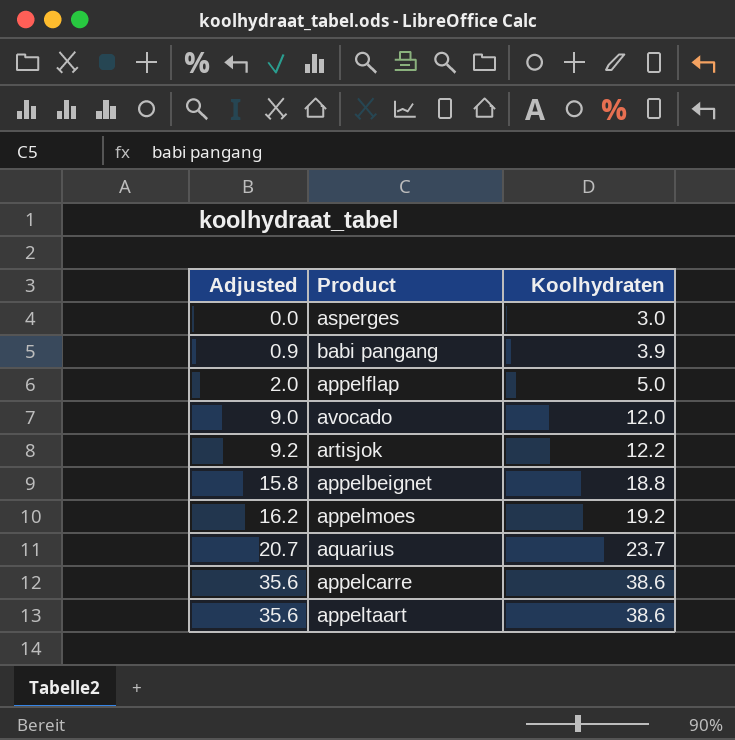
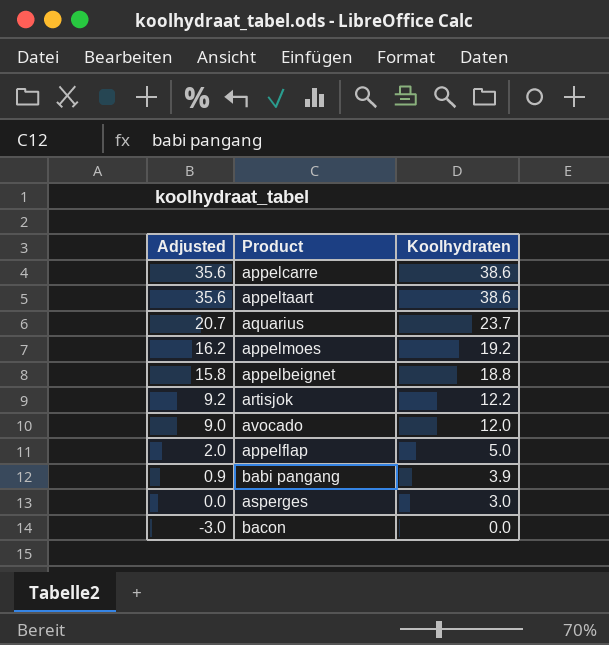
row order: Adjusted ascending -> Adjusted descending
row bacon: none -> -3.0 | 0.0

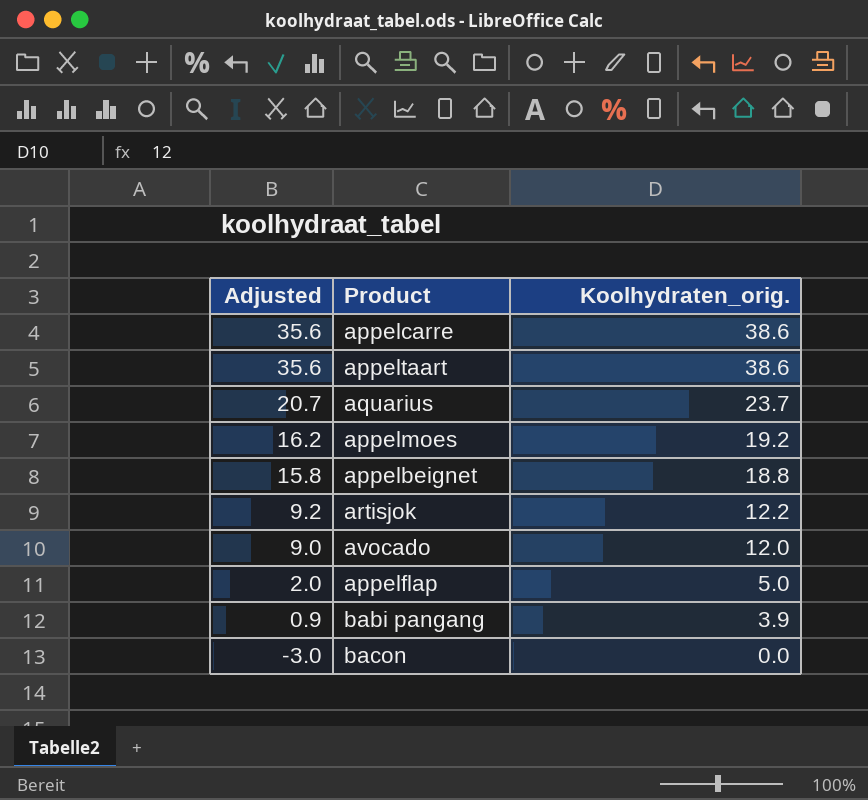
column name: Koolhydraten -> Koolhydraten_orig.
row asperges: 0.0 | 3.0 -> none

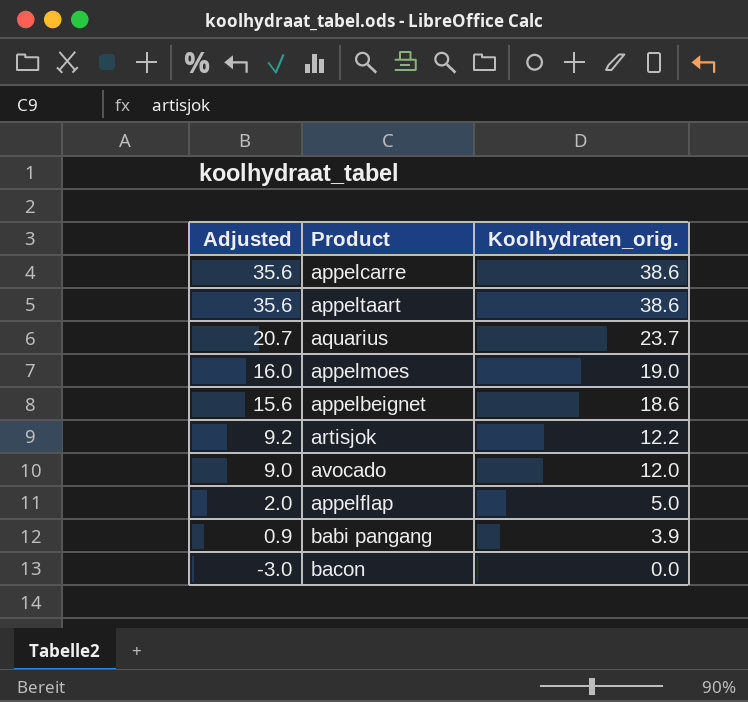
appelmoes | Adjusted: 16.2 -> 16.0
appelmoes | Koolhydraten_orig.: 19.2 -> 19.0
appelbeignet | Adjusted: 15.8 -> 15.6
appelbeignet | Koolhydraten_orig.: 18.8 -> 18.6

